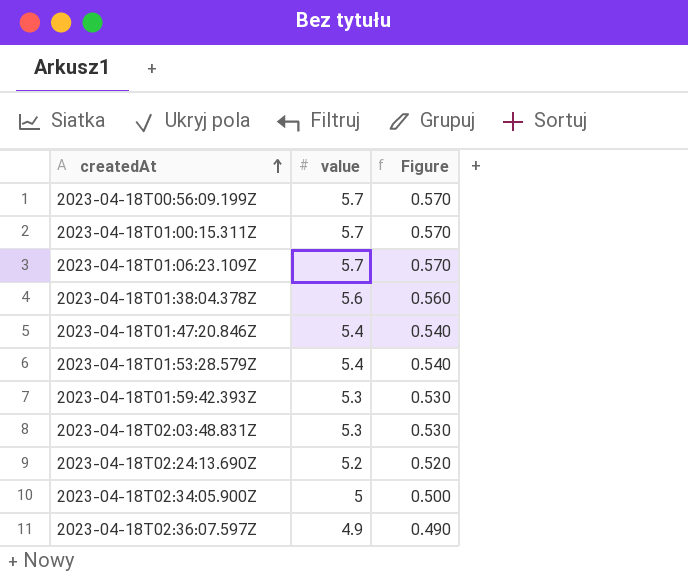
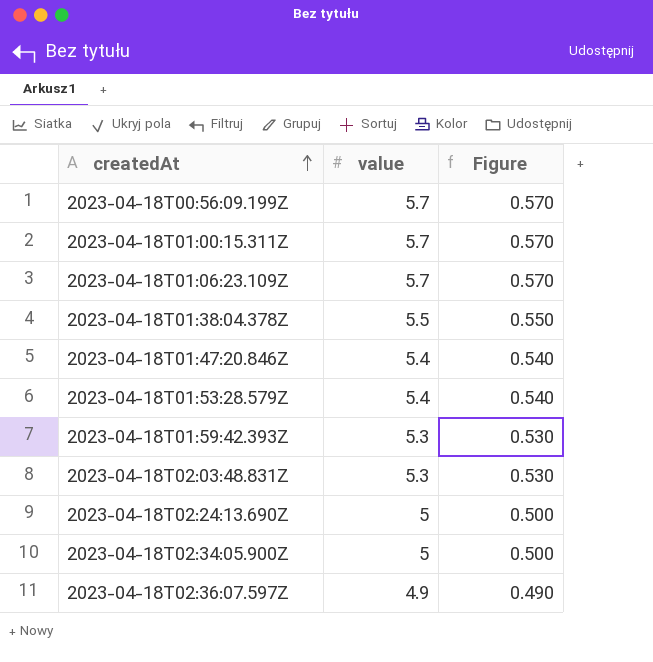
2023-04-18T01:38:04.378Z | value: 5.6 -> 5.5
2023-04-18T01:38:04.378Z | Figure: 0.560 -> 0.550
2023-04-18T02:24:13.690Z | value: 5.2 -> 5
2023-04-18T02:24:13.690Z | Figure: 0.520 -> 0.500

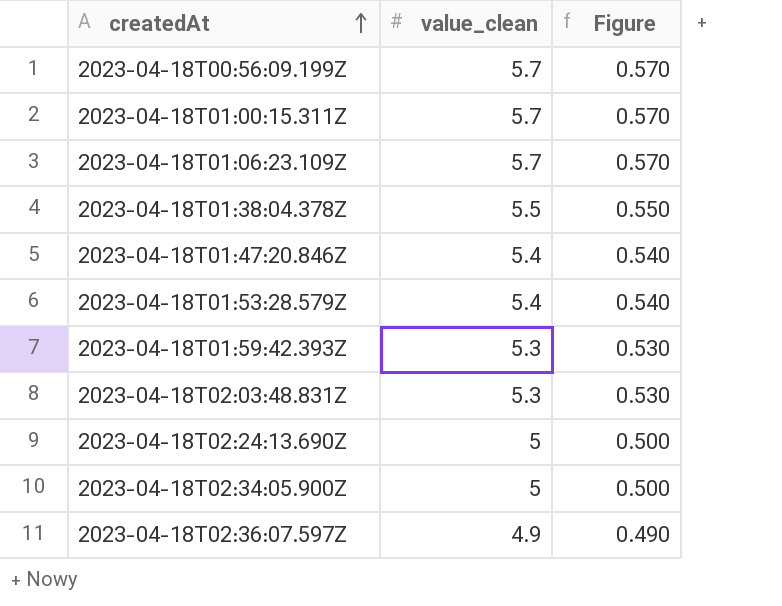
column name: value -> value_clean

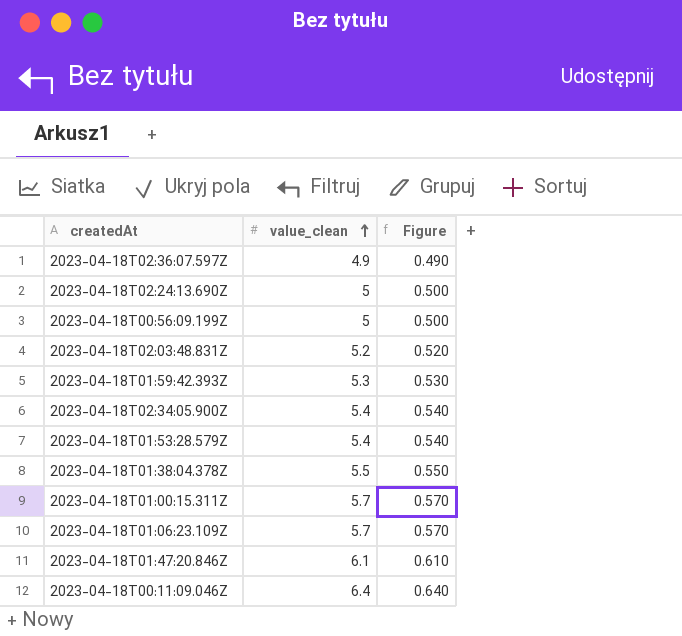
row order: createdAt ascending -> value_clean ascending
2023-04-18T00:56:09.199Z | value_clean: 5.7 -> 5
2023-04-18T00:56:09.199Z | Figure: 0.570 -> 0.500
2023-04-18T02:03:48.831Z | value_clean: 5.3 -> 5.2
2023-04-18T02:03:48.831Z | Figure: 0.530 -> 0.520
2023-04-18T02:34:05.900Z | value_clean: 5 -> 5.4
2023-04-18T02:34:05.900Z | Figure: 0.500 -> 0.540
2023-04-18T01:47:20.846Z | value_clean: 5.4 -> 6.1
2023-04-18T01:47:20.846Z | Figure: 0.540 -> 0.610
row 2023-04-18T00:11:09.046Z: none -> 6.4 | 0.640

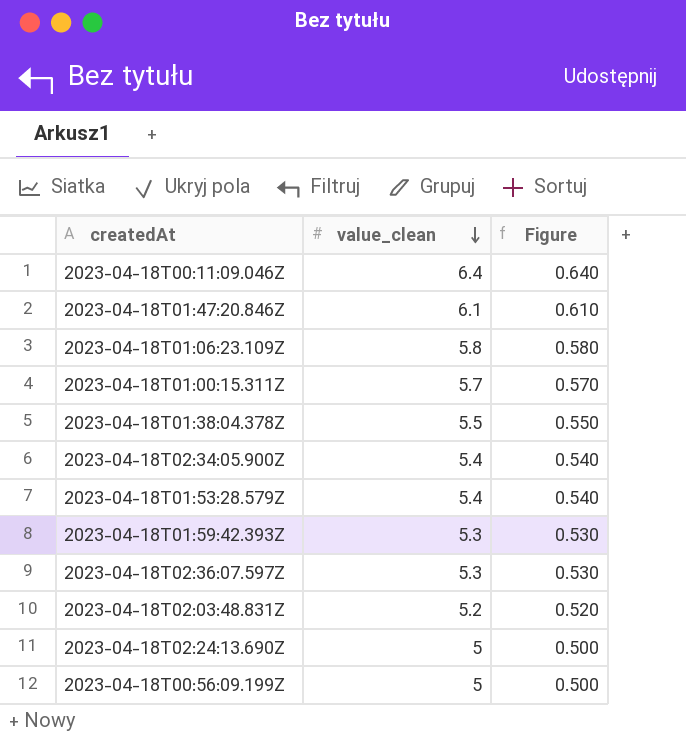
row order: value_clean ascending -> value_clean descending
2023-04-18T01:06:23.109Z | value_clean: 5.7 -> 5.8
2023-04-18T01:06:23.109Z | Figure: 0.570 -> 0.580
2023-04-18T02:36:07.597Z | value_clean: 4.9 -> 5.3
2023-04-18T02:36:07.597Z | Figure: 0.490 -> 0.530

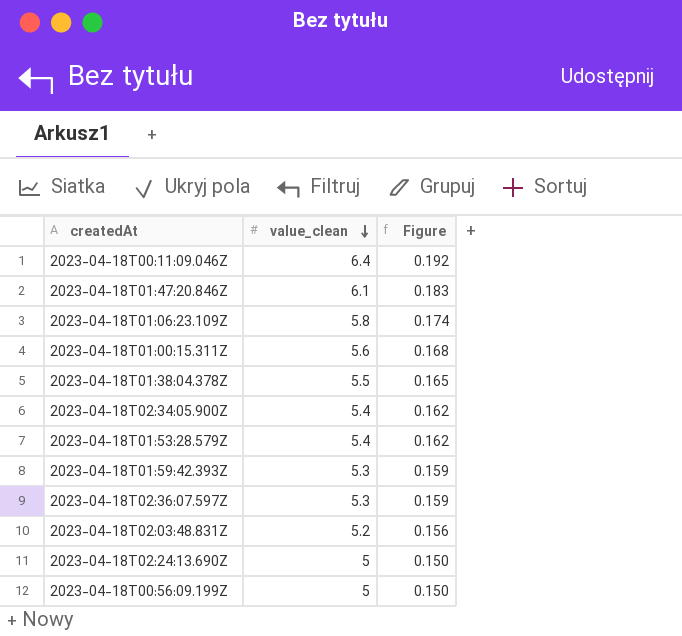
column Figure | formula: [value_clean] * 0.1 -> [value_clean] * 0.03
2023-04-18T01:00:15.311Z | value_clean: 5.7 -> 5.6

